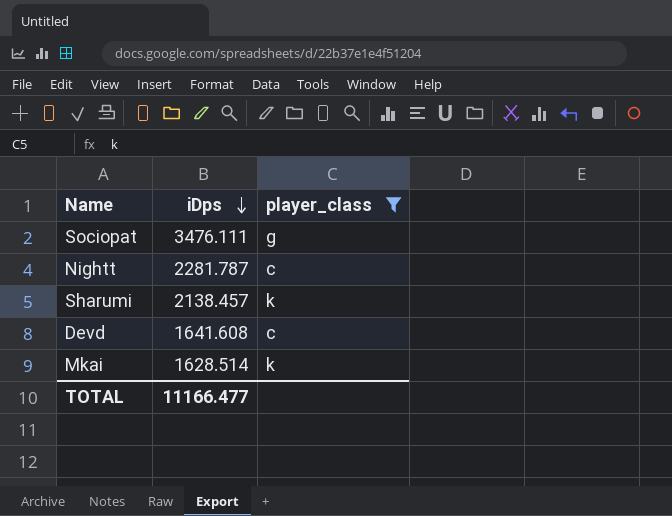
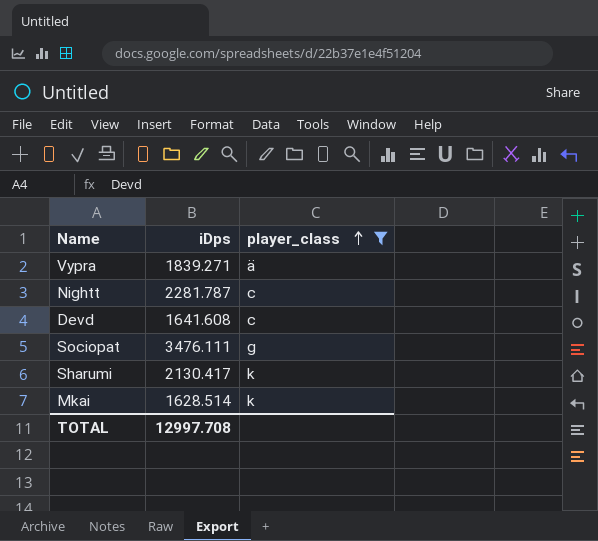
row order: iDps descending -> player_class ascending
row Vypra: none -> 1839.271 | ä
Sharumi | iDps: 2138.457 -> 2130.417
TOTAL | iDps: 11166.477 -> 12997.708

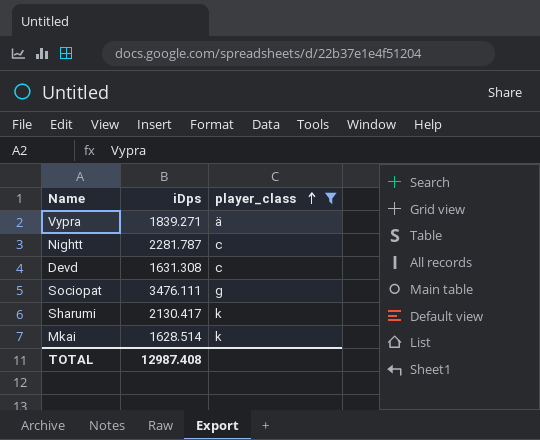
Devd | iDps: 1641.608 -> 1631.308
TOTAL | iDps: 12997.708 -> 12987.408

